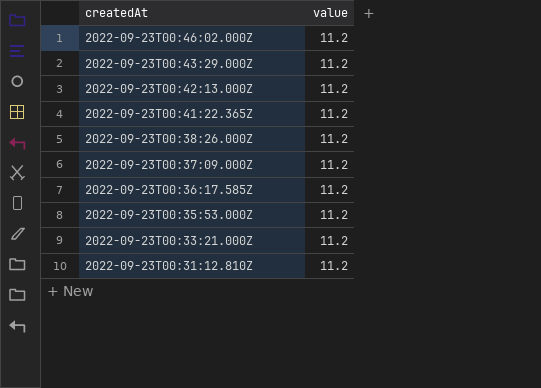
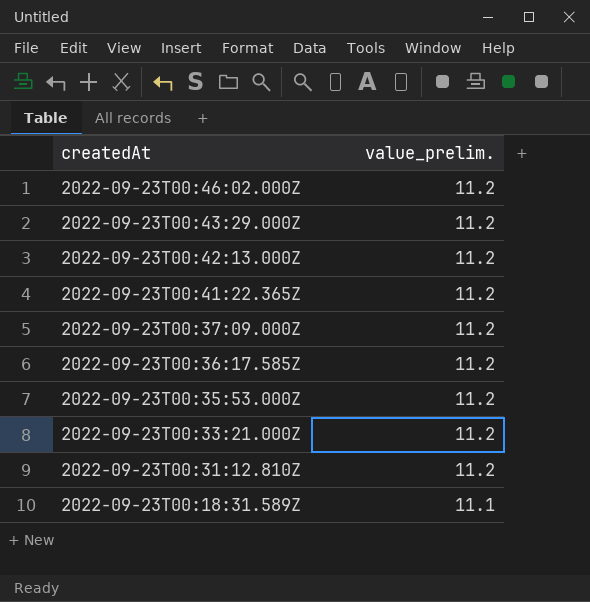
column name: value -> value_prelim.
row 2022-09-23T00:38:26.000Z: 11.2 -> none
row 2022-09-23T00:18:31.589Z: none -> 11.1

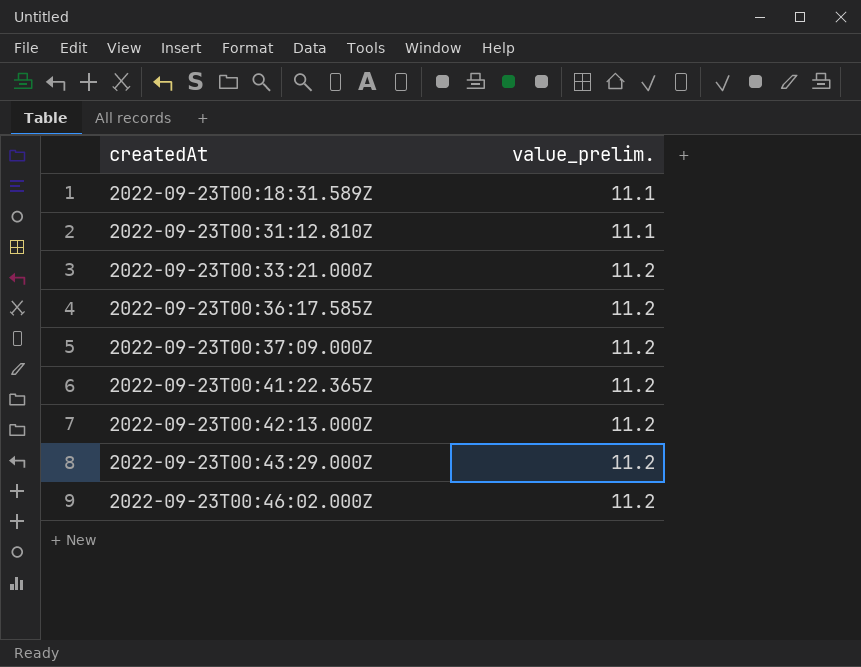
row order: createdAt descending -> createdAt ascending
row 2022-09-23T00:35:53.000Z: 11.2 -> none
2022-09-23T00:31:12.810Z | value_prelim.: 11.2 -> 11.1

